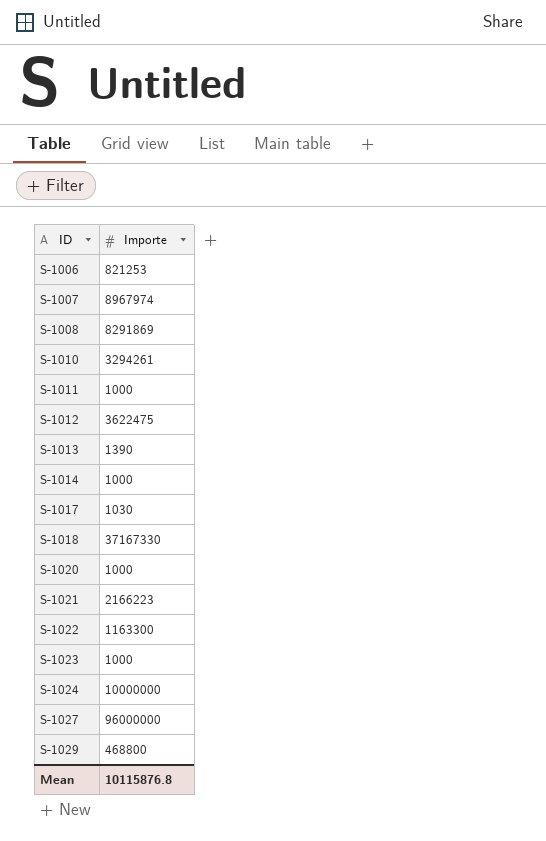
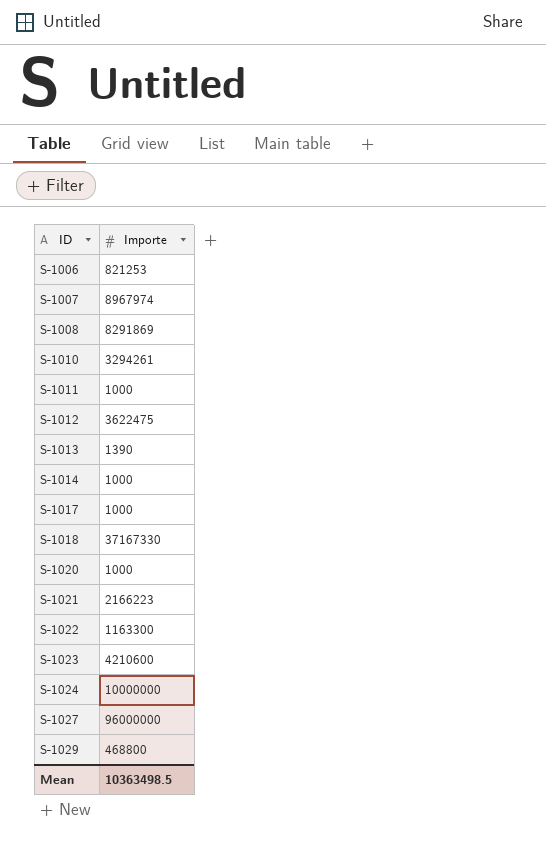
S-1017 | Importe: 1030 -> 1000
S-1023 | Importe: 1000 -> 4210600
Mean | Importe: 10115876.8 -> 10363498.5

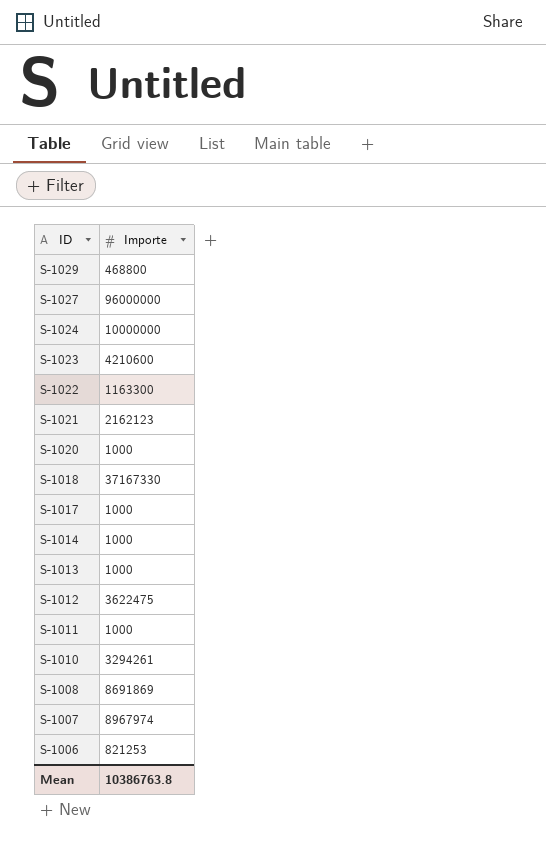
row order: ID ascending -> ID descending
S-1021 | Importe: 2166223 -> 2162123
S-1013 | Importe: 1390 -> 1000
S-1008 | Importe: 8291869 -> 8691869
Mean | Importe: 10363498.5 -> 10386763.8

